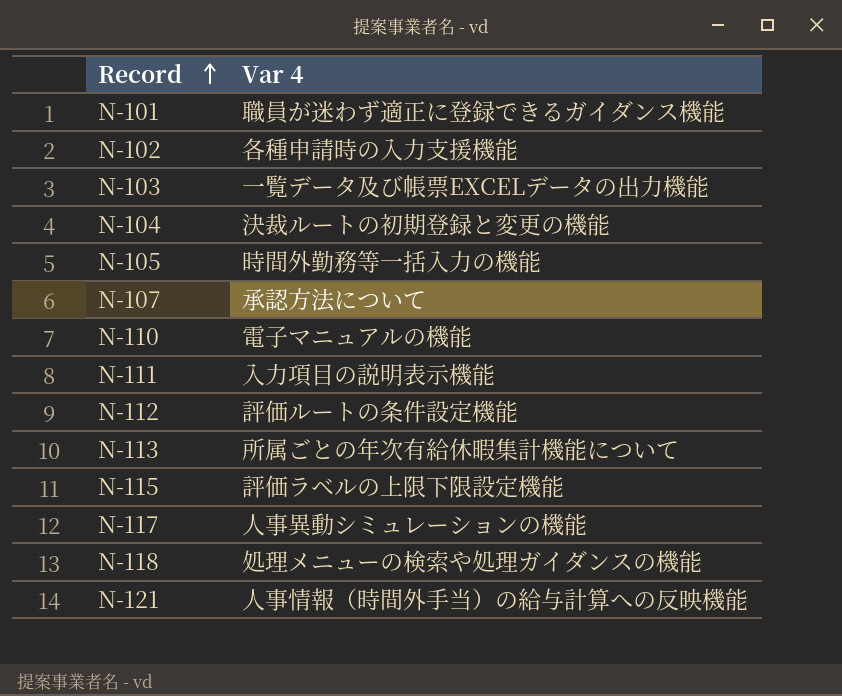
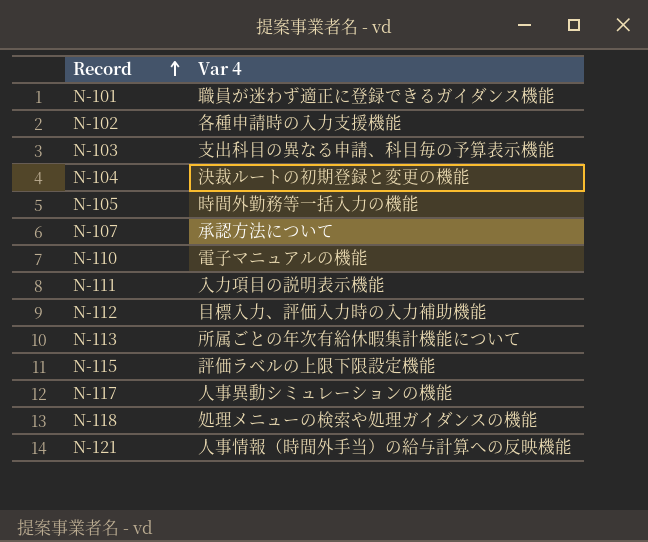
N-103 | Var 4: 一覧データ及び帳票EXCELデータの出力機能 -> 支出科目の異なる申請、科目毎の予算表示機能
N-112 | Var 4: 評価ルートの条件設定機能 -> 目標入力、評価入力時の入力補助機能

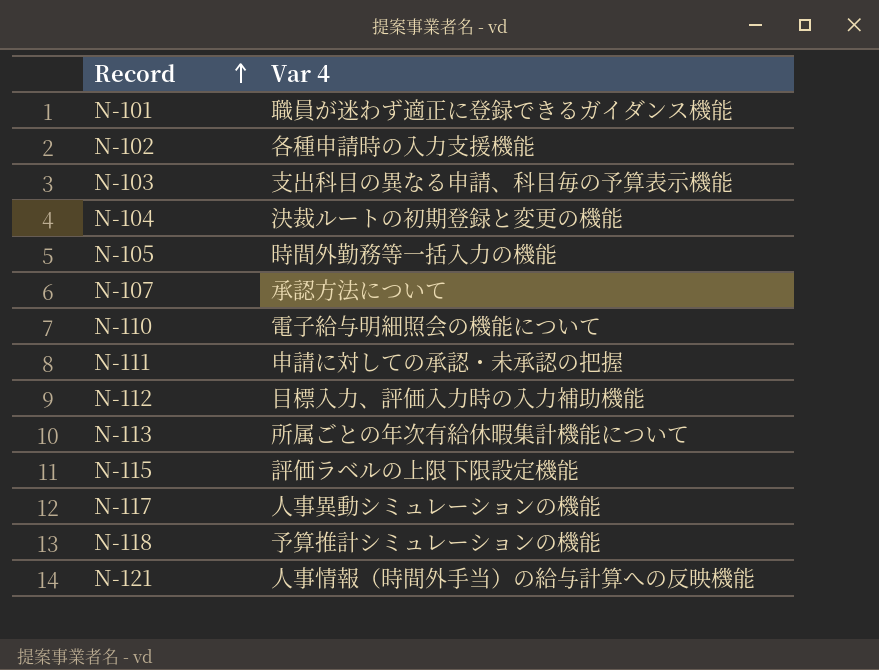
N-110 | Var 4: 電子マニュアルの機能 -> 電子給与明細照会の機能について
N-111 | Var 4: 入力項目の説明表示機能 -> 申請に対しての承認・未承認の把握
N-118 | Var 4: 処理メニューの検索や処理ガイダンスの機能 -> 予算推計シミュレーションの機能

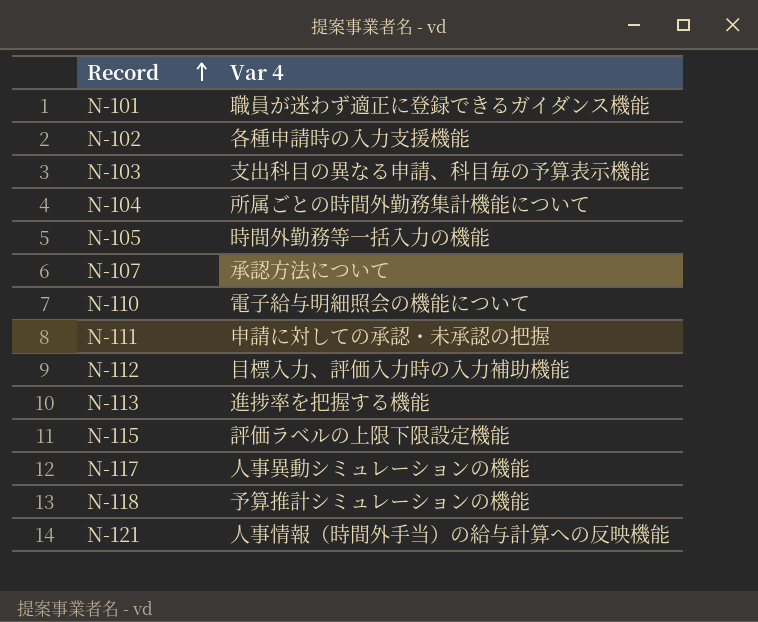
N-104 | Var 4: 決裁ルートの初期登録と変更の機能 -> 所属ごとの時間外勤務集計機能について
N-113 | Var 4: 所属ごとの年次有給休暇集計機能について -> 進捗率を把握する機能

